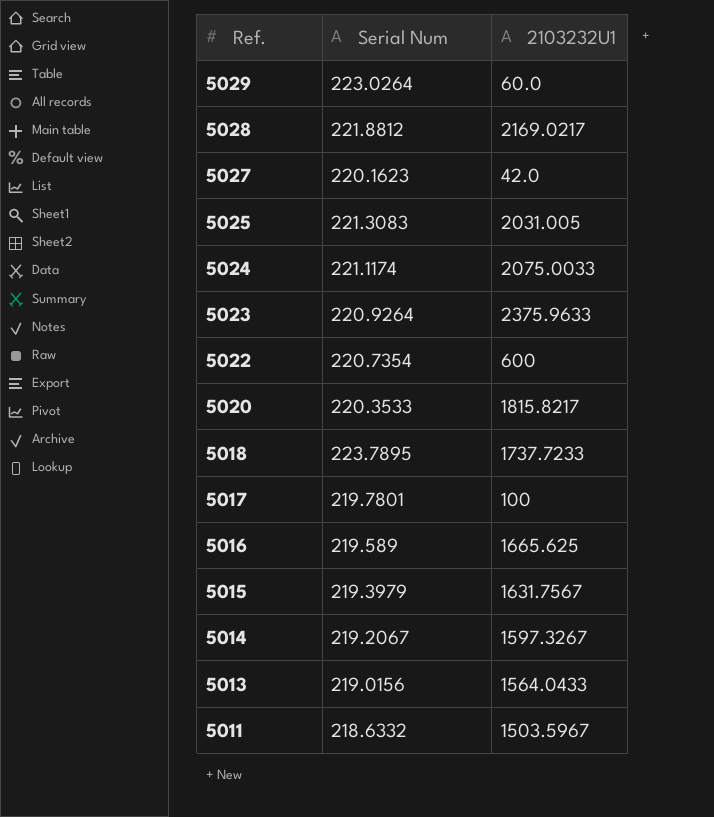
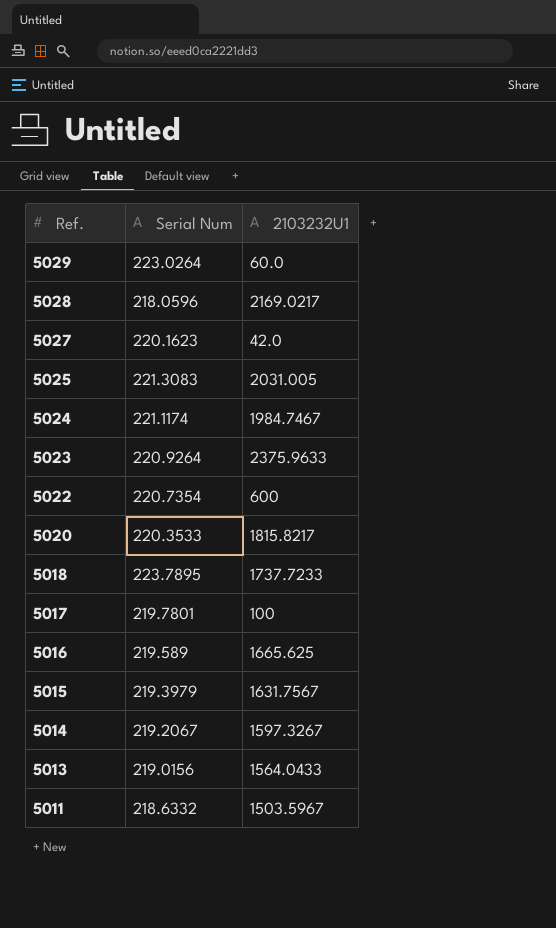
5028 | Serial Num: 221.8812 -> 218.0596
5024 | 2103232U1: 2075.0033 -> 1984.7467

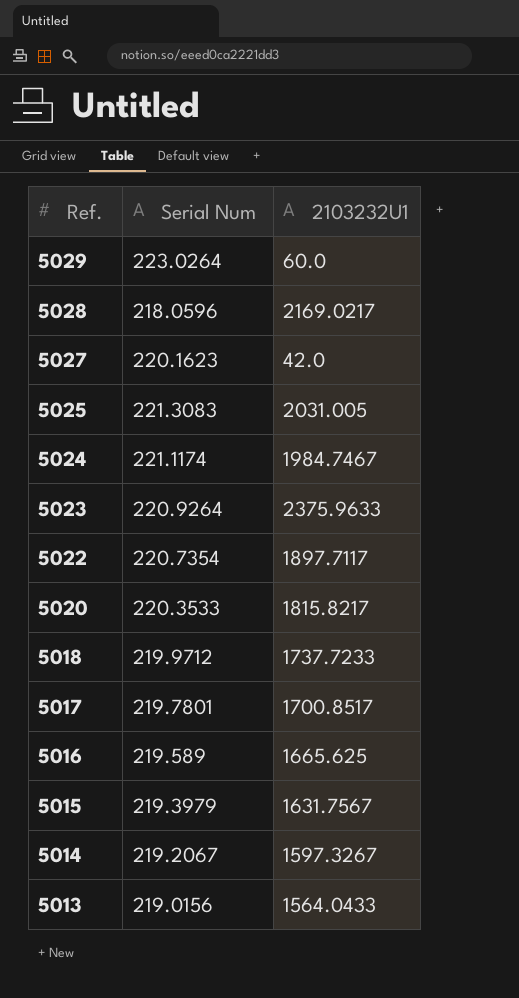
row 5011: 218.6332 | 1503.5967 -> none
5022 | 2103232U1: 600 -> 1897.7117
5018 | Serial Num: 223.7895 -> 219.9712
5017 | 2103232U1: 100 -> 1700.8517

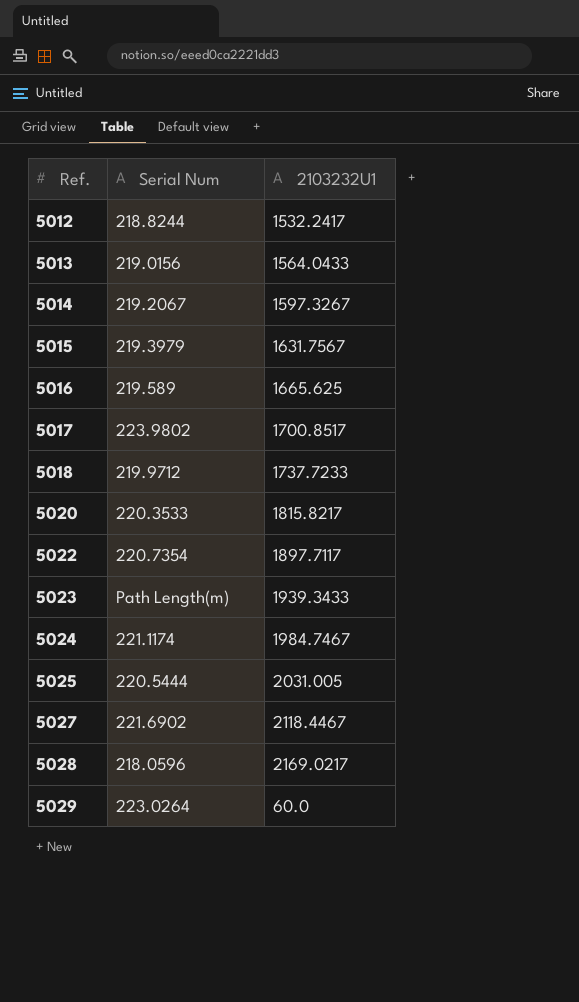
row order: Ref. descending -> Ref. ascending
row 5012: none -> 218.8244 | 1532.2417
5017 | Serial Num: 219.7801 -> 223.9802
5023 | Serial Num: 220.9264 -> Path Length(m)
5023 | 2103232U1: 2375.9633 -> 1939.3433
5025 | Serial Num: 221.3083 -> 220.5444
5027 | Serial Num: 220.1623 -> 221.6902
5027 | 2103232U1: 42.0 -> 2118.4467

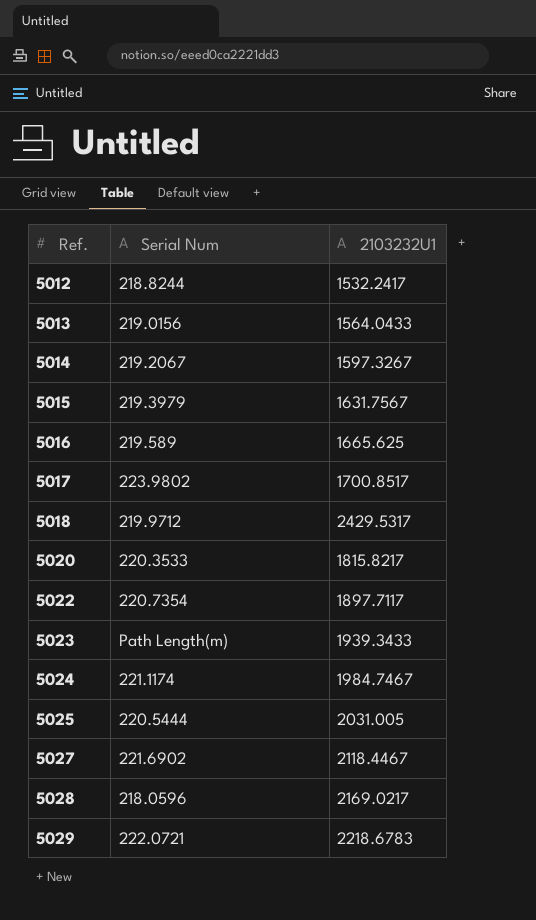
5018 | 2103232U1: 1737.7233 -> 2429.5317
5029 | Serial Num: 223.0264 -> 222.0721
5029 | 2103232U1: 60.0 -> 2218.6783

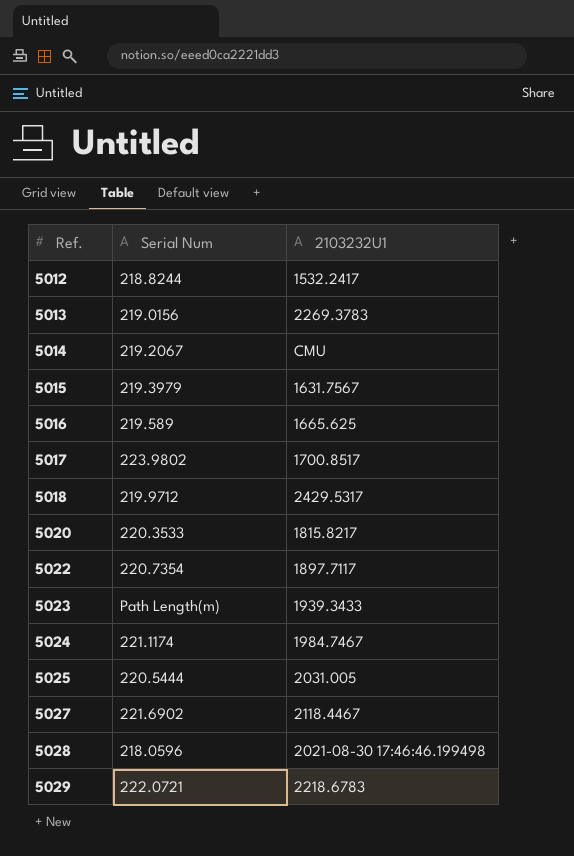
5013 | 2103232U1: 1564.0433 -> 2269.3783
5014 | 2103232U1: 1597.3267 -> CMU
5028 | 2103232U1: 2169.0217 -> 2021-08-30 17:46:46.199498

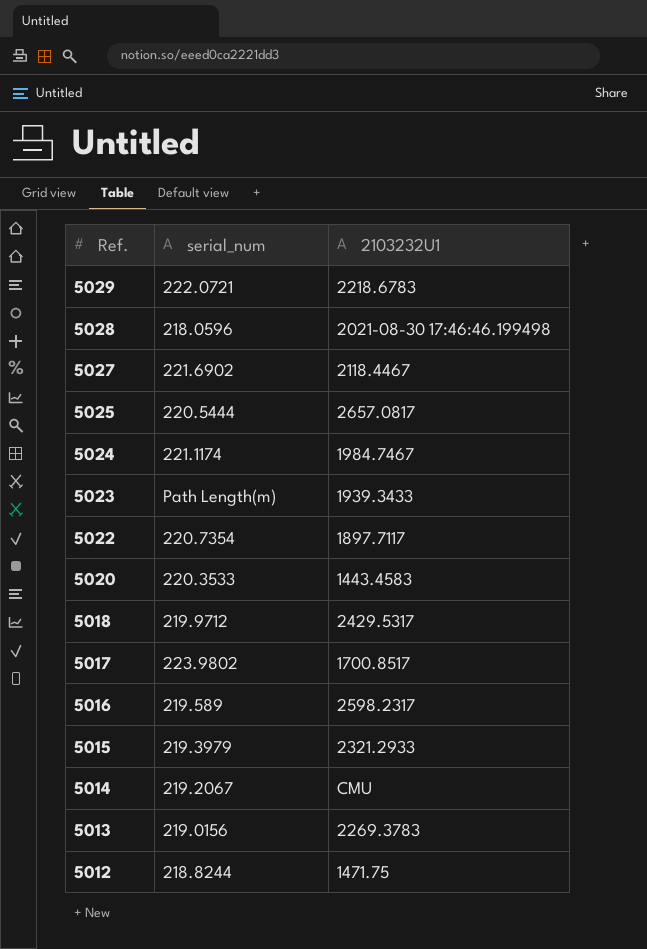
row order: Ref. ascending -> Ref. descending
column name: Serial Num -> serial_num
5025 | 2103232U1: 2031.005 -> 2657.0817
5020 | 2103232U1: 1815.8217 -> 1443.4583
5016 | 2103232U1: 1665.625 -> 2598.2317
5015 | 2103232U1: 1631.7567 -> 2321.2933
5012 | 2103232U1: 1532.2417 -> 1471.75

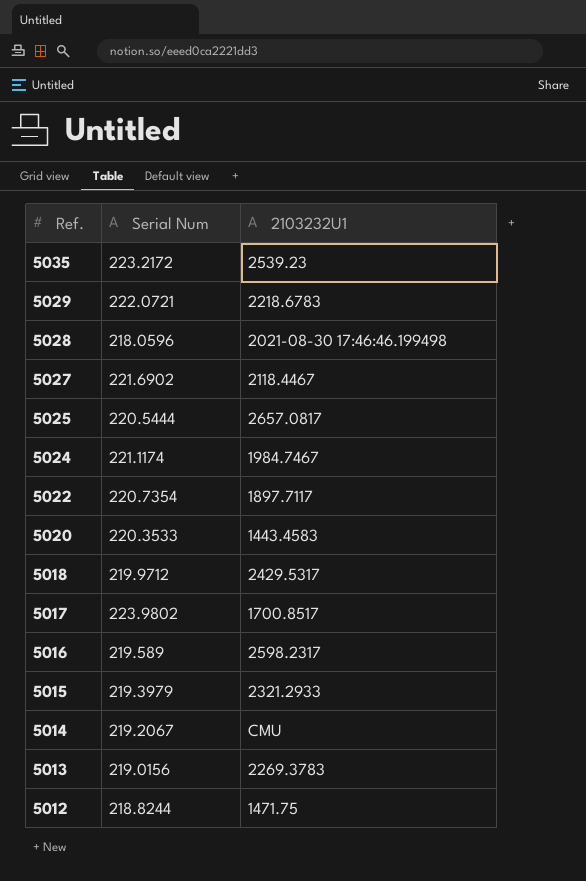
column name: serial_num -> Serial Num
row 5023: Path Length(m) | 1939.3433 -> none
row 5035: none -> 223.2172 | 2539.23

